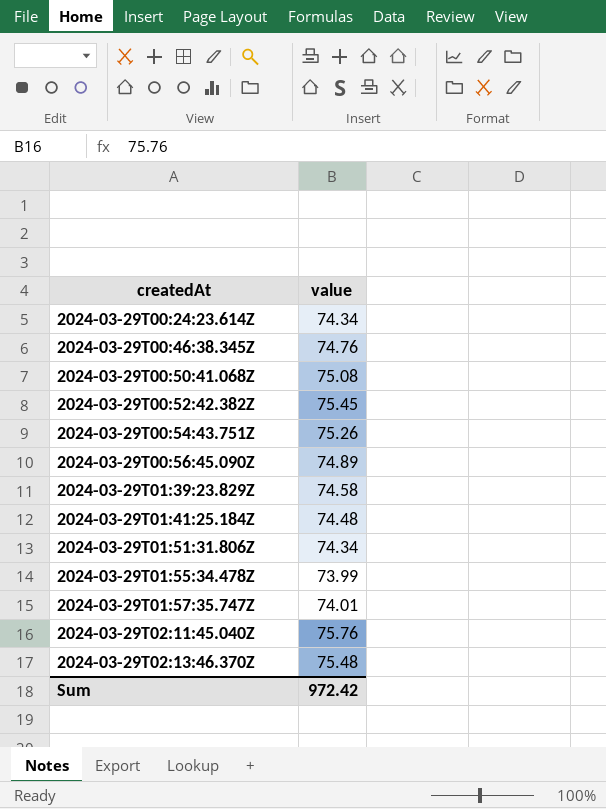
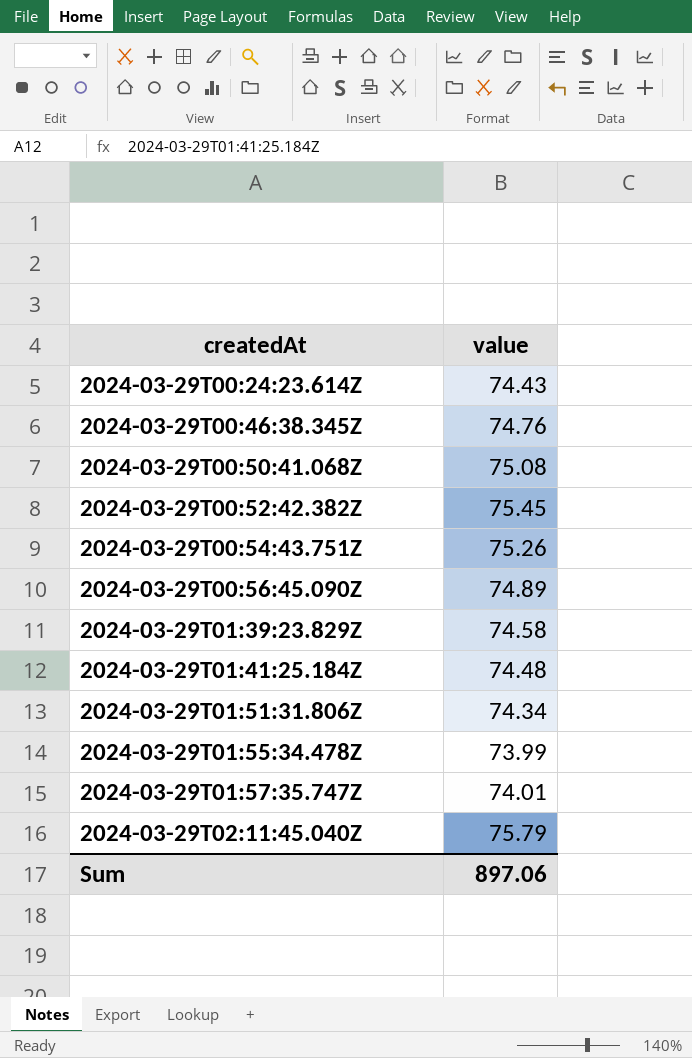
row 2024-03-29T02:13:46.370Z: 75.48 -> none
2024-03-29T00:24:23.614Z | value: 74.34 -> 74.43
2024-03-29T02:11:45.040Z | value: 75.76 -> 75.79
Sum | value: 972.42 -> 897.06

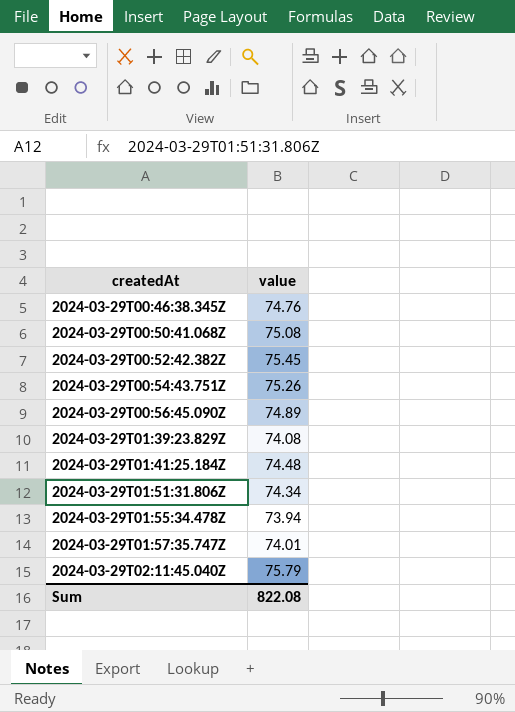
row 2024-03-29T00:24:23.614Z: 74.43 -> none
2024-03-29T01:39:23.829Z | value: 74.58 -> 74.08
2024-03-29T01:55:34.478Z | value: 73.99 -> 73.94
Sum | value: 897.06 -> 822.08

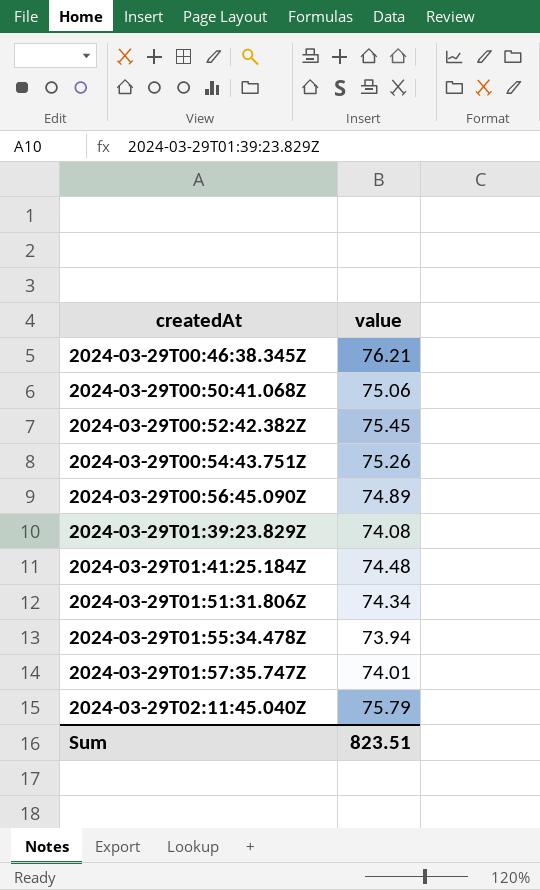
2024-03-29T00:46:38.345Z | value: 74.76 -> 76.21
2024-03-29T00:50:41.068Z | value: 75.08 -> 75.06
Sum | value: 822.08 -> 823.51

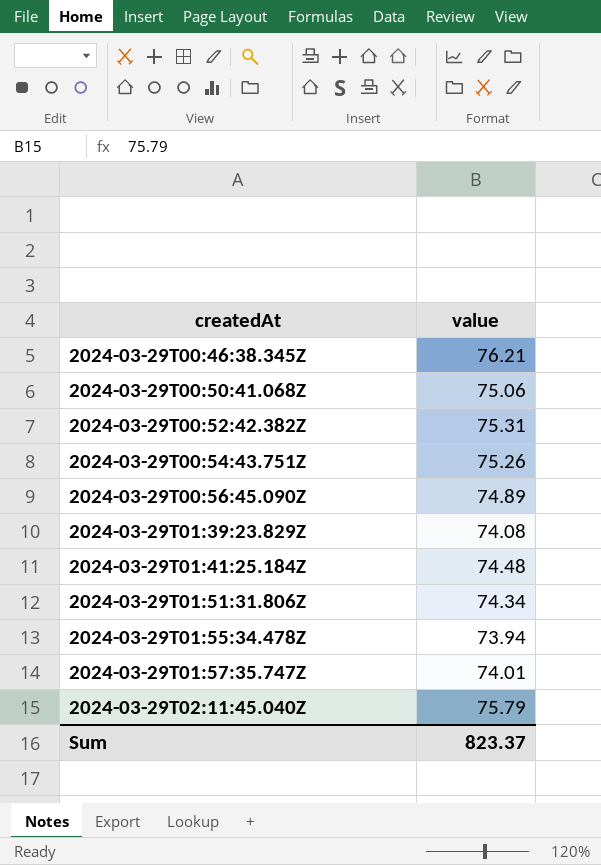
2024-03-29T00:52:42.382Z | value: 75.45 -> 75.31
Sum | value: 823.51 -> 823.37

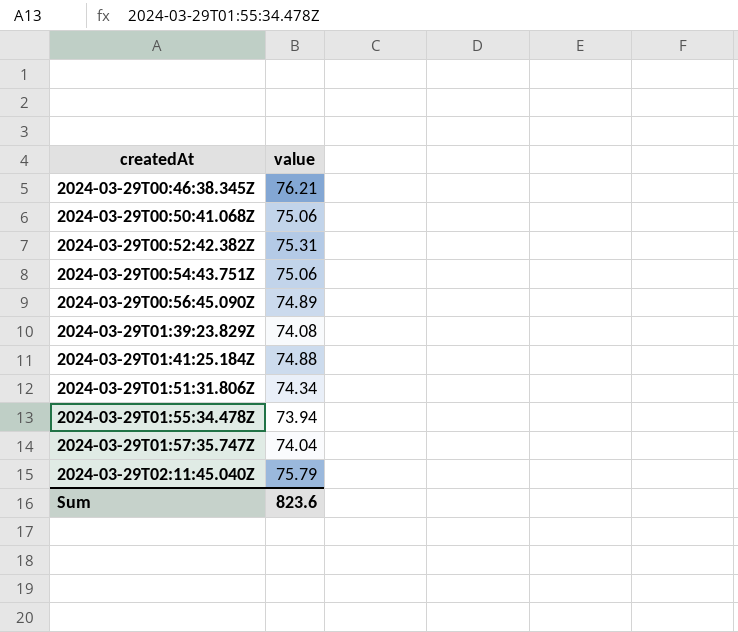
2024-03-29T00:54:43.751Z | value: 75.26 -> 75.06
2024-03-29T01:41:25.184Z | value: 74.48 -> 74.88
2024-03-29T01:57:35.747Z | value: 74.01 -> 74.04
Sum | value: 823.37 -> 823.6

